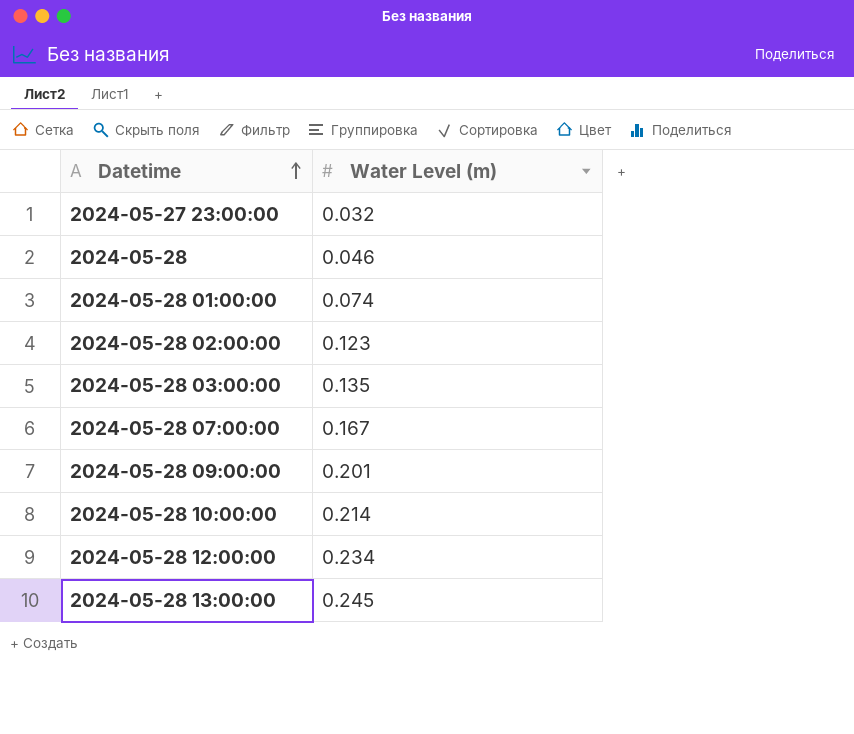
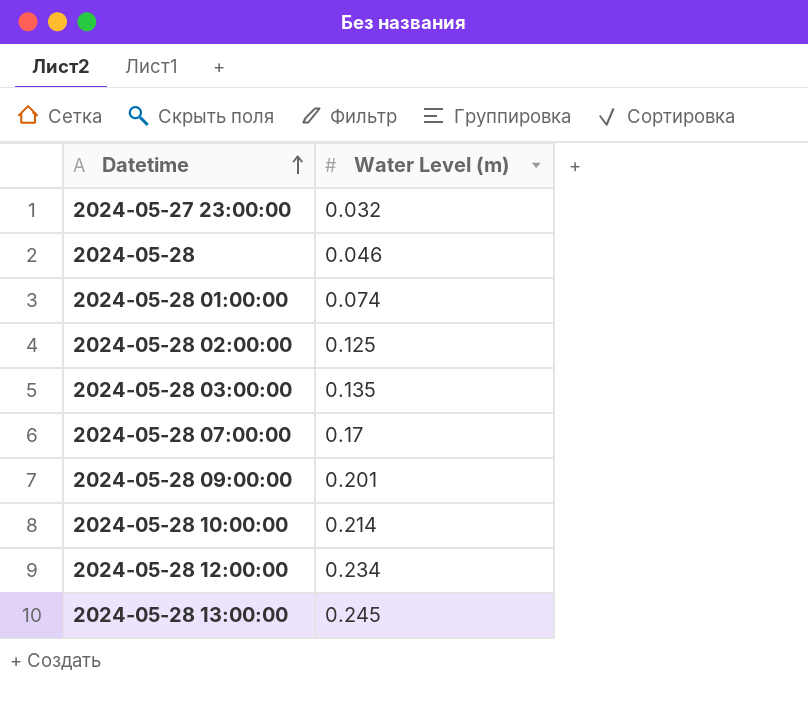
2024-05-28 02:00:00 | Water Level (m): 0.123 -> 0.125
2024-05-28 07:00:00 | Water Level (m): 0.167 -> 0.17

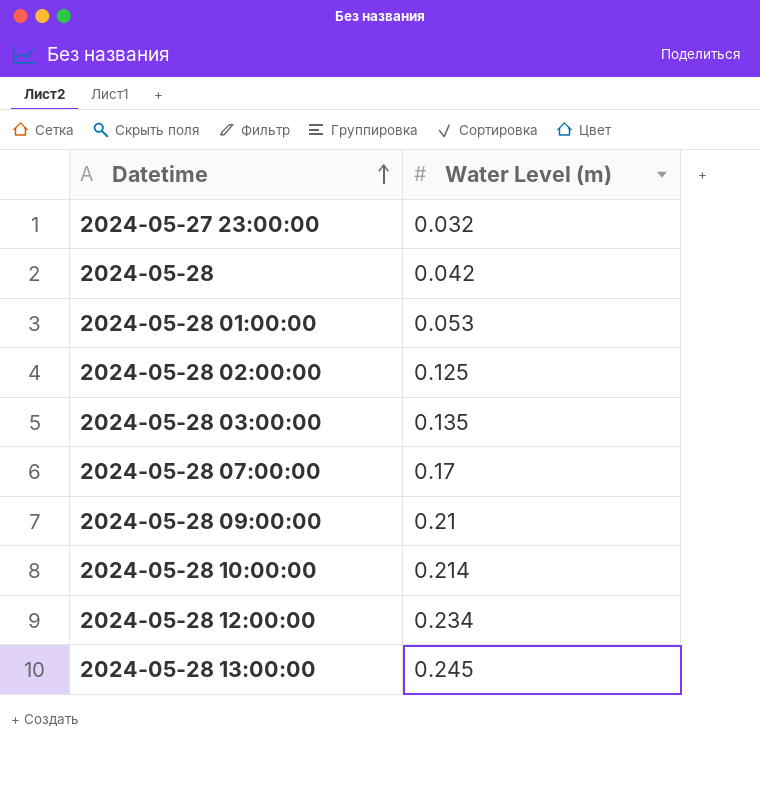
2024-05-28 | Water Level (m): 0.046 -> 0.042
2024-05-28 01:00:00 | Water Level (m): 0.074 -> 0.053
2024-05-28 09:00:00 | Water Level (m): 0.201 -> 0.21

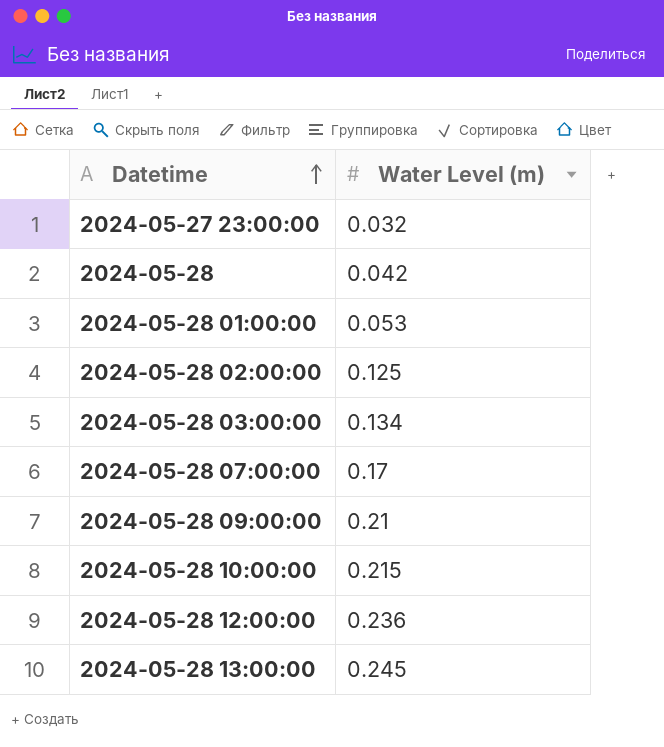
2024-05-28 03:00:00 | Water Level (m): 0.135 -> 0.134
2024-05-28 10:00:00 | Water Level (m): 0.214 -> 0.215
2024-05-28 12:00:00 | Water Level (m): 0.234 -> 0.236

